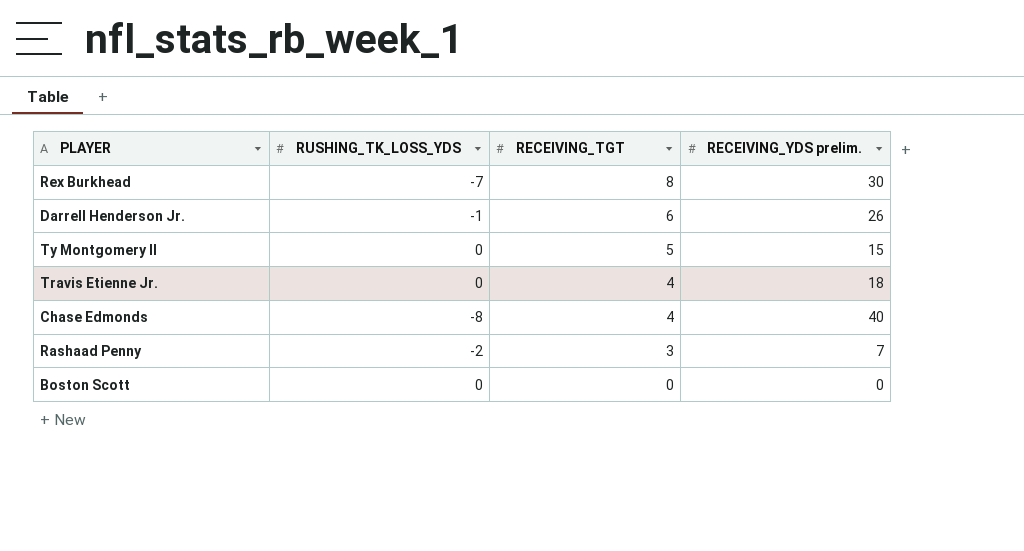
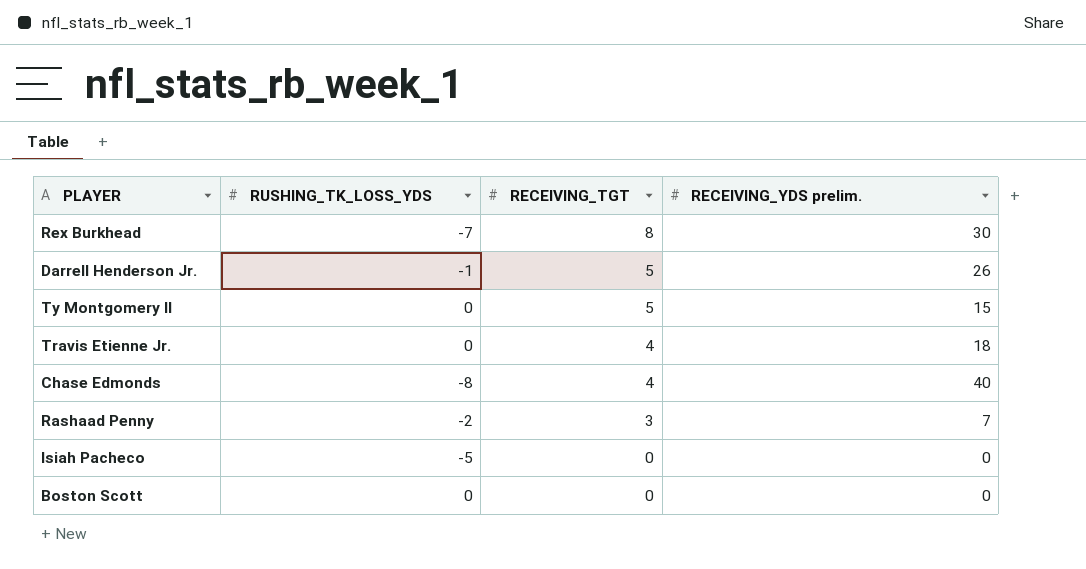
Darrell Henderson Jr. | RECEIVING_TGT: 6 -> 5
row Isiah Pacheco: none -> -5 | 0 | 0

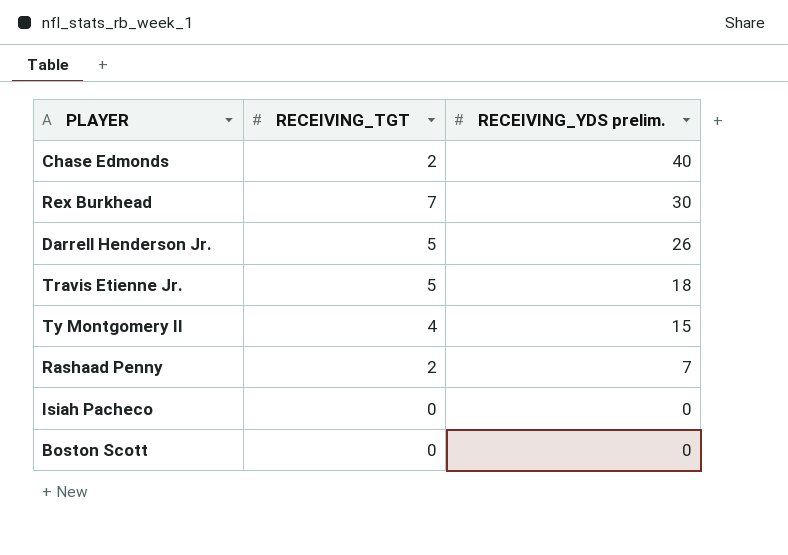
row order: RECEIVING_TGT descending -> RECEIVING_YDS prelim. descending
column RUSHING_TK_LOSS_YDS | position: 2 -> none
Chase Edmonds | RECEIVING_TGT: 4 -> 2
Rex Burkhead | RECEIVING_TGT: 8 -> 7
Travis Etienne Jr. | RECEIVING_TGT: 4 -> 5
Ty Montgomery II | RECEIVING_TGT: 5 -> 4
Rashaad Penny | RECEIVING_TGT: 3 -> 2

